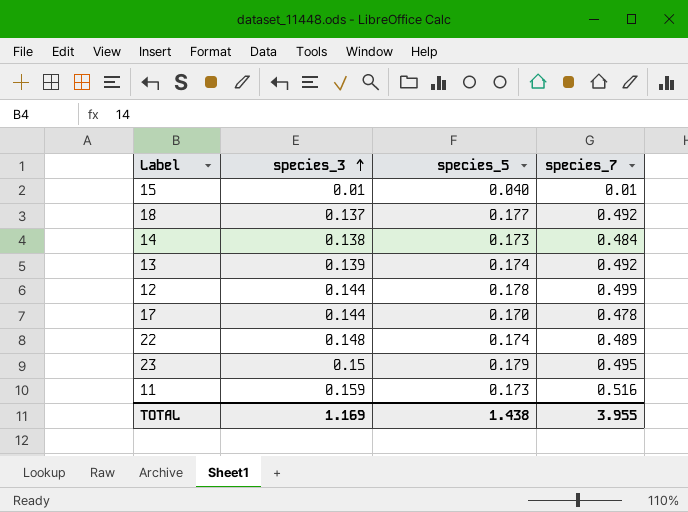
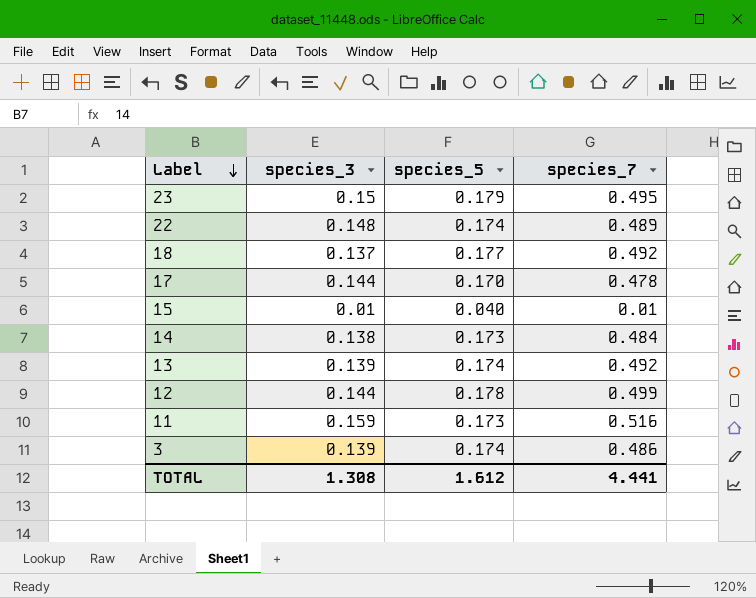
row order: species_3 ascending -> Label descending
row 3: none -> 0.139 | 0.174 | 0.486
TOTAL | species_3: 1.169 -> 1.308
TOTAL | species_5: 1.438 -> 1.612
TOTAL | species_7: 3.955 -> 4.441

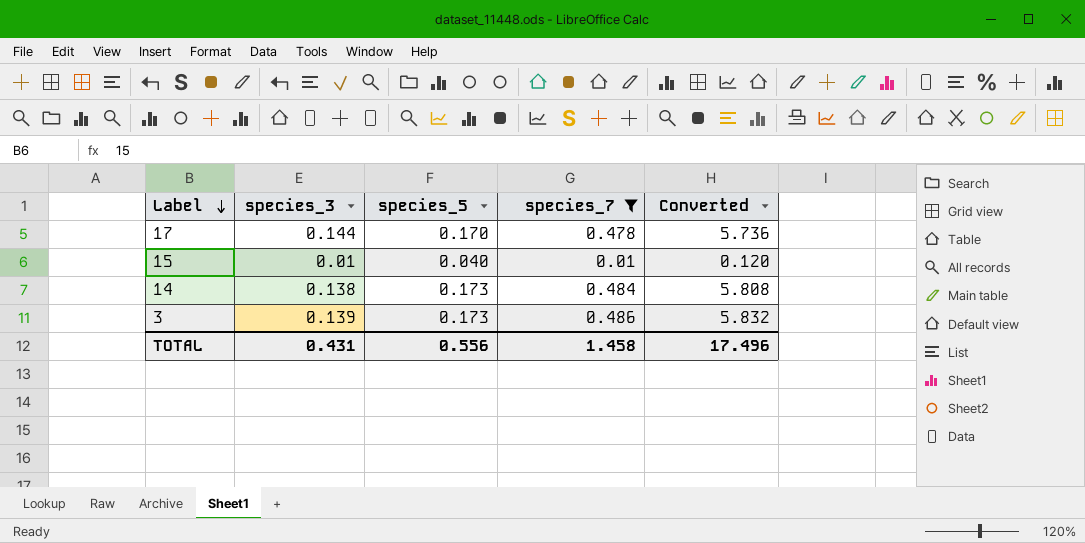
filter: none -> species_7 <= 0.486
column Converted | formula: none -> [species_7] * 12
3 | species_5: 0.174 -> 0.173
TOTAL | species_3: 1.308 -> 0.431
TOTAL | species_5: 1.612 -> 0.556
TOTAL | species_7: 4.441 -> 1.458

